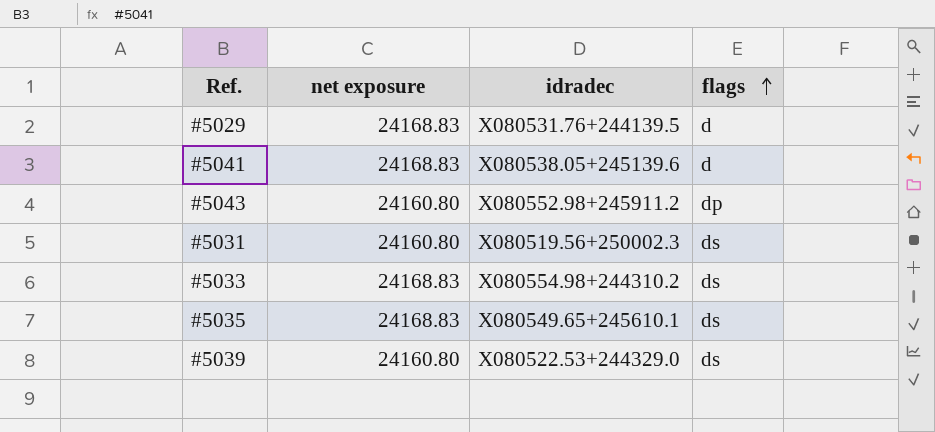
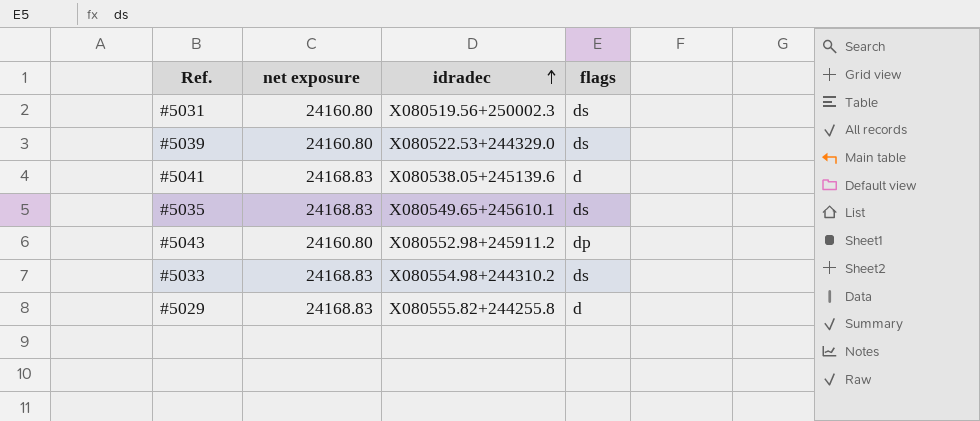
row order: flags ascending -> idradec ascending
#5029 | idradec: X080531.76+244139.5 -> X080555.82+244255.8

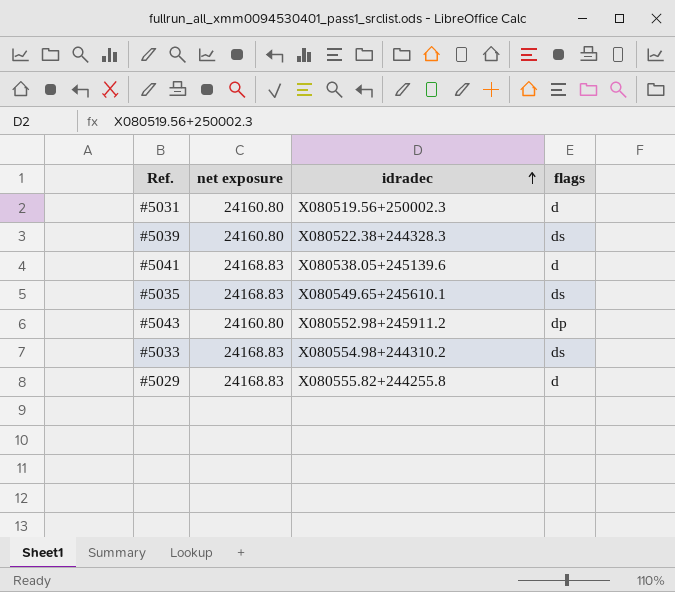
#5031 | flags: ds -> d
#5039 | idradec: X080522.53+244329.0 -> X080522.38+244328.3

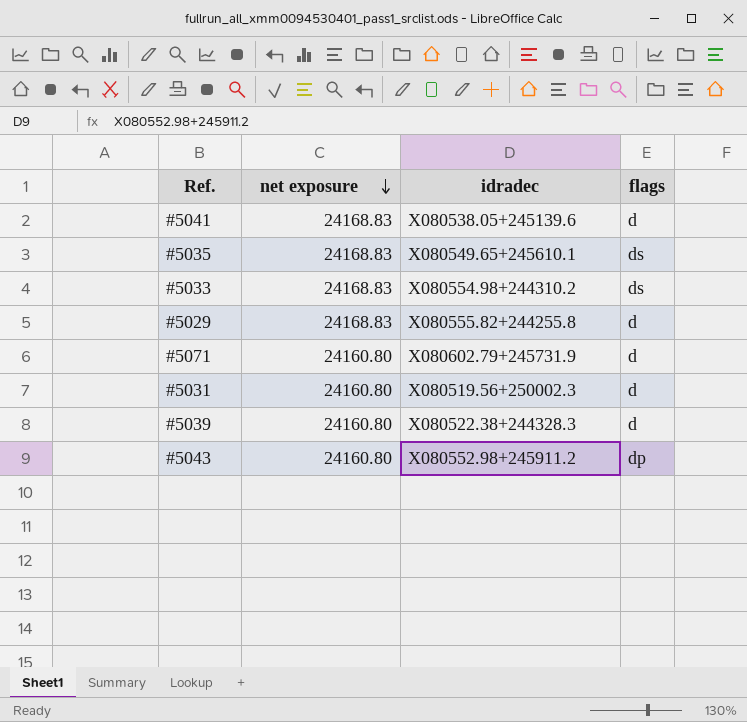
row order: idradec ascending -> net exposure descending
row #5071: none -> 24160.80 | X080602.79+245731.9 | d
#5039 | flags: ds -> d

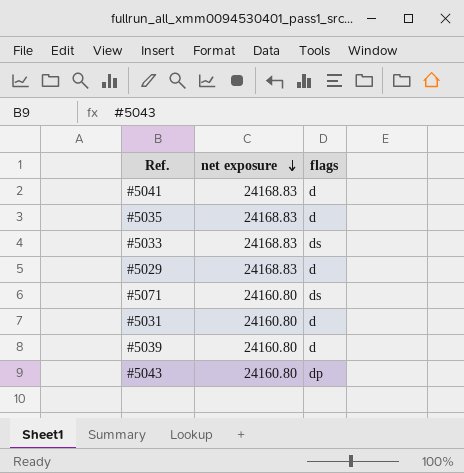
column idradec | position: 3 -> none
#5035 | flags: ds -> d
#5071 | flags: d -> ds

